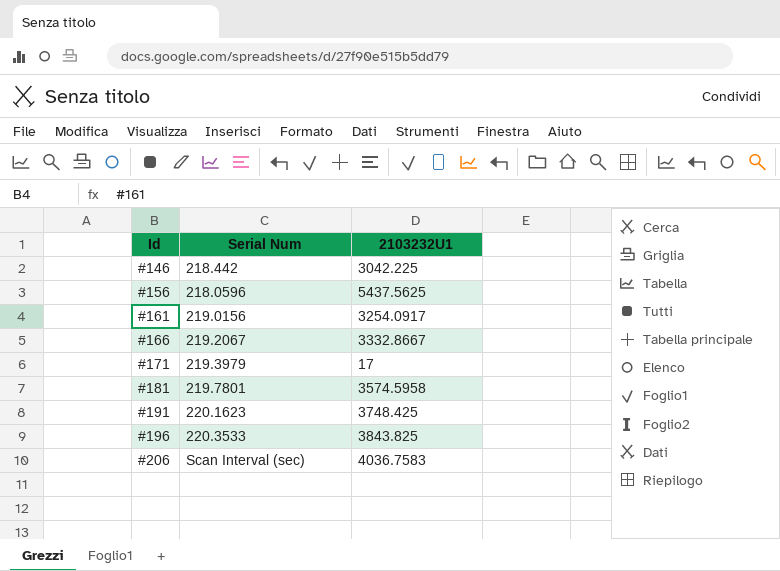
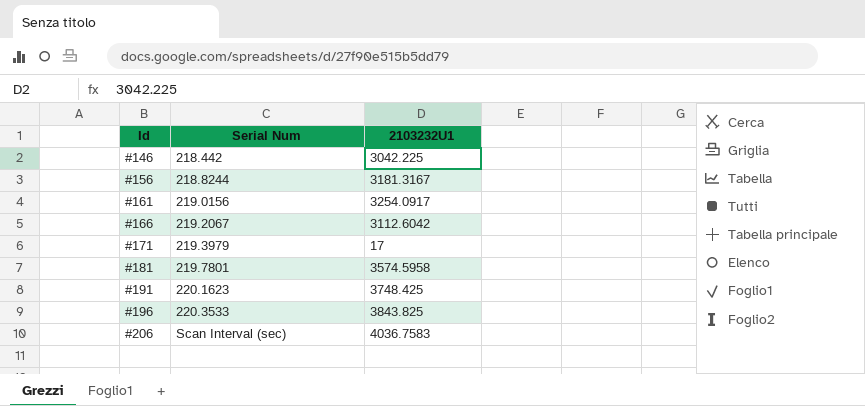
#156 | Serial Num: 218.0596 -> 218.8244
#156 | 2103232U1: 5437.5625 -> 3181.3167
#166 | 2103232U1: 3332.8667 -> 3112.6042

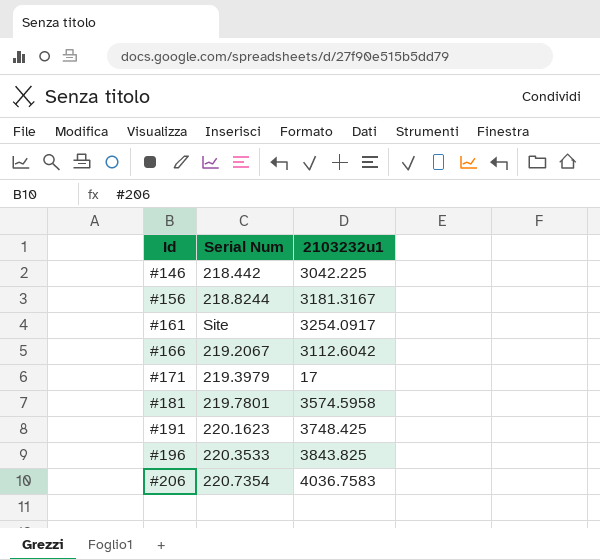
column name: 2103232U1 -> 2103232u1
#161 | Serial Num: 219.0156 -> Site
#206 | Serial Num: Scan Interval (sec) -> 220.7354

